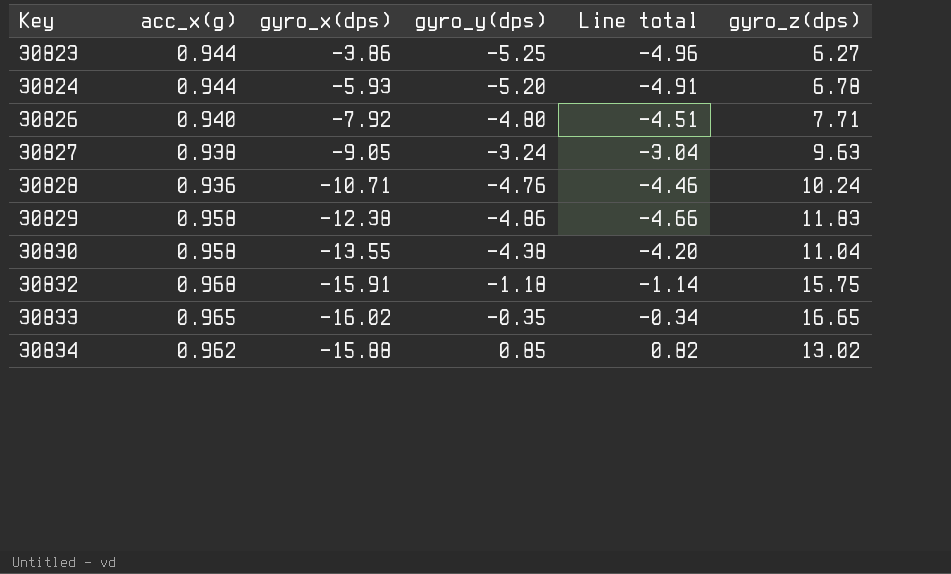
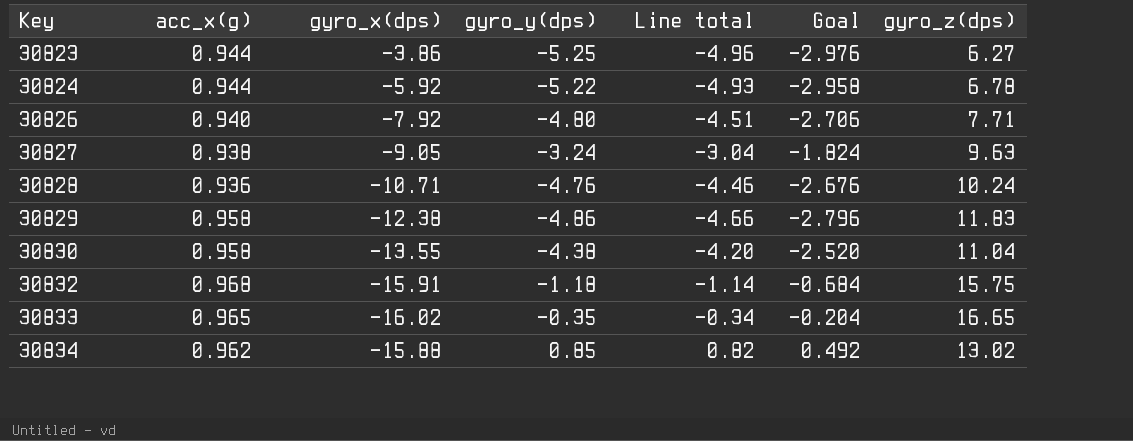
column Goal | formula: none -> [Line total] * 0.6
30824 | gyro_x(dps): -5.93 -> -5.92
30824 | gyro_y(dps): -5.20 -> -5.22
30824 | Line total: -4.91 -> -4.93

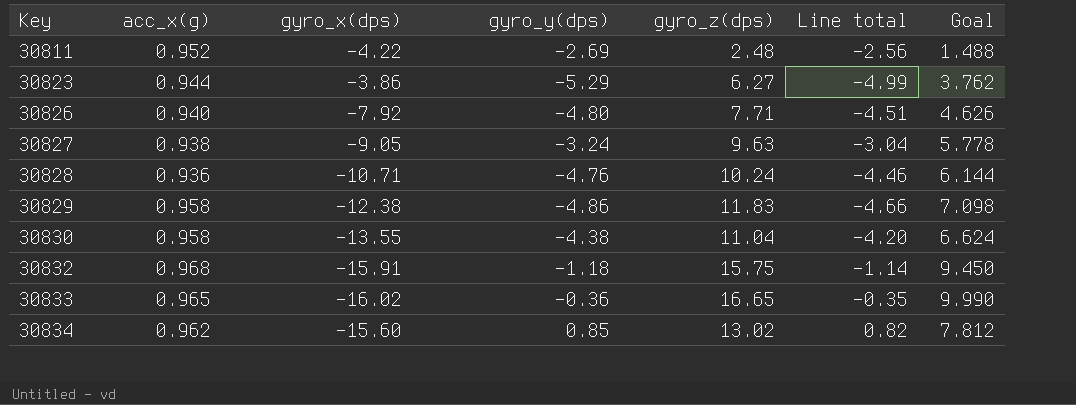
column gyro_z(dps) | position: 7 -> 5
column Goal | formula: [Line total] * 0.6 -> [gyro_z(dps)] * 0.6
row 30824: 0.944 | -5.92 | -5.22 | -4.93 | -2.958 | 6.78 -> none
row 30811: none -> 0.952 | -4.22 | -2.69 | 2.48 | -2.56 | 1.488
30823 | gyro_y(dps): -5.25 -> -5.29
30823 | Line total: -4.96 -> -4.99
30833 | gyro_y(dps): -0.35 -> -0.36
30833 | Line total: -0.34 -> -0.35
30834 | gyro_x(dps): -15.88 -> -15.60

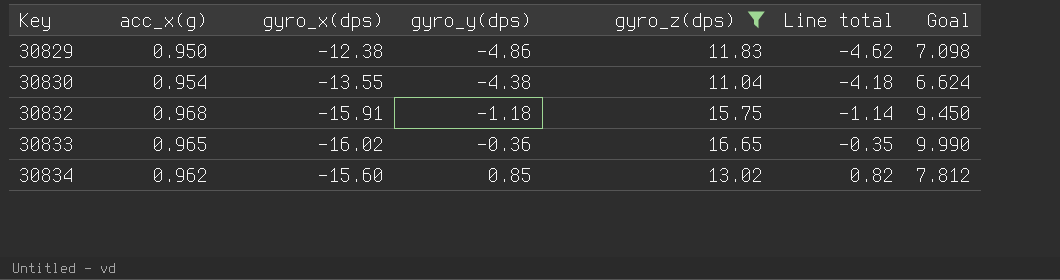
filter: none -> gyro_z(dps) >= 11.04
30829 | acc_x(g): 0.958 -> 0.950
30829 | Line total: -4.66 -> -4.62
30830 | acc_x(g): 0.958 -> 0.954
30830 | Line total: -4.20 -> -4.18

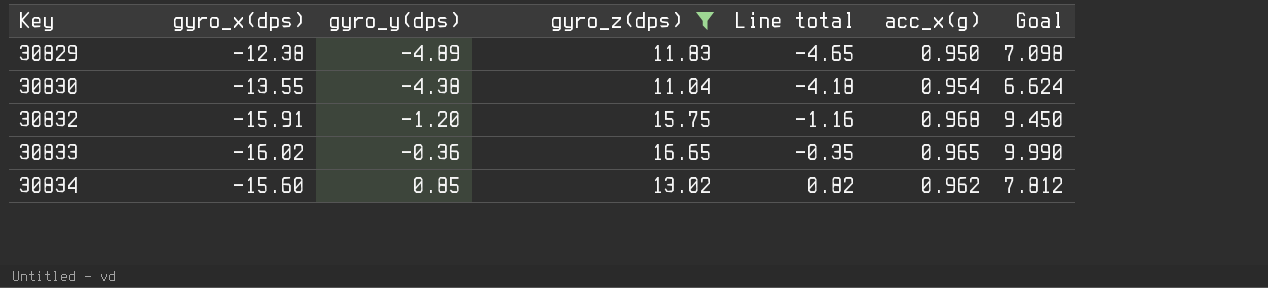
column acc_x(g) | position: 2 -> 6
30829 | gyro_y(dps): -4.86 -> -4.89
30829 | Line total: -4.62 -> -4.65
30832 | gyro_y(dps): -1.18 -> -1.20
30832 | Line total: -1.14 -> -1.16

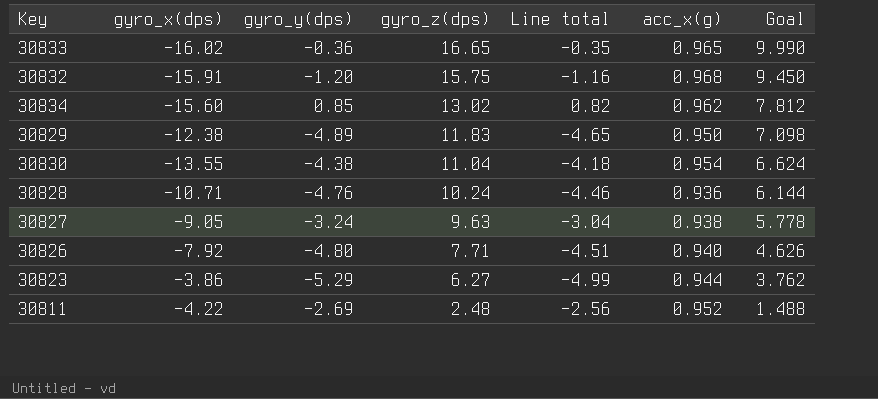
filter: gyro_z(dps) >= 11.04 -> none
row order: Key ascending -> gyro_z(dps) descending

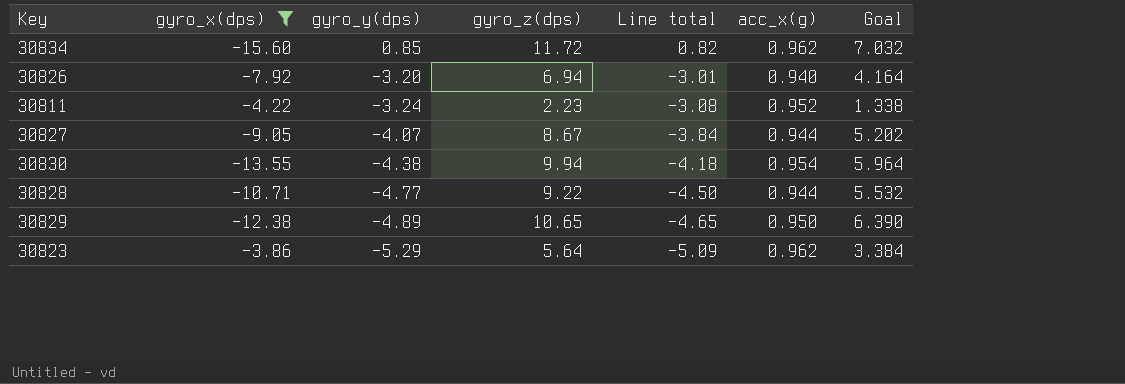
filter: none -> gyro_x(dps) >= -15.60
row order: gyro_z(dps) descending -> gyro_y(dps) descending
30834 | gyro_z(dps): 13.02 -> 11.72
30834 | Goal: 7.812 -> 7.032
30826 | gyro_y(dps): -4.80 -> -3.20
30826 | gyro_z(dps): 7.71 -> 6.94
30826 | Line total: -4.51 -> -3.01
30826 | Goal: 4.626 -> 4.164
30811 | gyro_y(dps): -2.69 -> -3.24
30811 | gyro_z(dps): 2.48 -> 2.23
30811 | Line total: -2.56 -> -3.08
30811 | Goal: 1.488 -> 1.338
30827 | gyro_y(dps): -3.24 -> -4.07
30827 | gyro_z(dps): 9.63 -> 8.67
30827 | Line total: -3.04 -> -3.84
30827 | acc_x(g): 0.938 -> 0.944
30827 | Goal: 5.778 -> 5.202
30830 | gyro_z(dps): 11.04 -> 9.94
30830 | Goal: 6.624 -> 5.964
30828 | gyro_y(dps): -4.76 -> -4.77
30828 | gyro_z(dps): 10.24 -> 9.22
30828 | Line total: -4.46 -> -4.50
30828 | acc_x(g): 0.936 -> 0.944
30828 | Goal: 6.144 -> 5.532
30829 | gyro_z(dps): 11.83 -> 10.65
30829 | Goal: 7.098 -> 6.390
30823 | gyro_z(dps): 6.27 -> 5.64
30823 | Line total: -4.99 -> -5.09
30823 | acc_x(g): 0.944 -> 0.962
30823 | Goal: 3.762 -> 3.384

